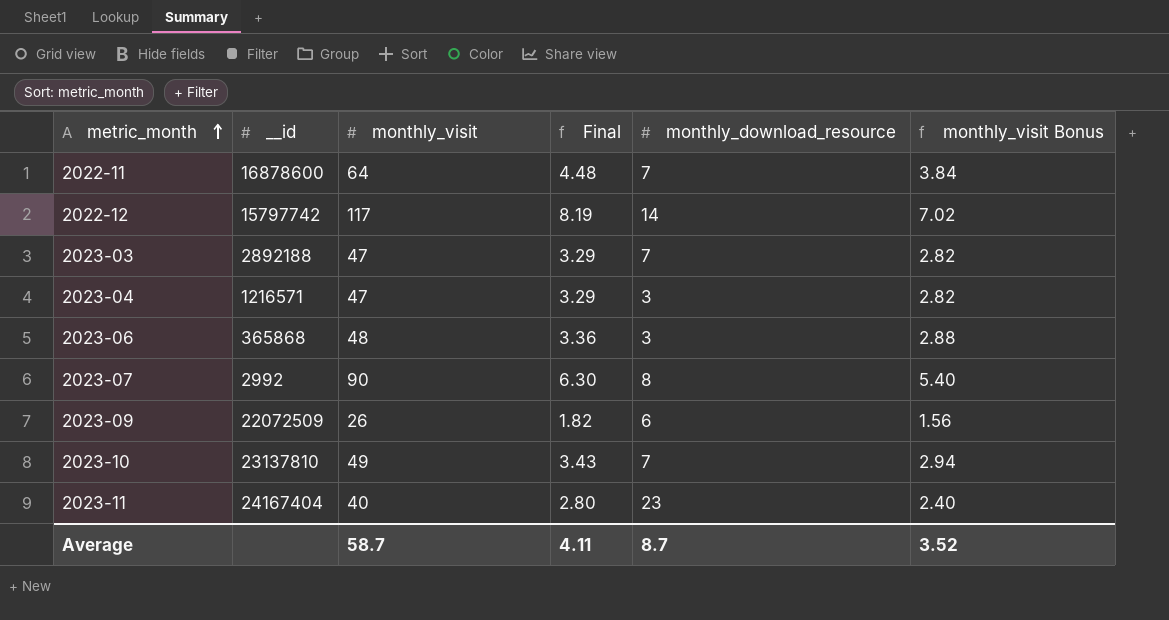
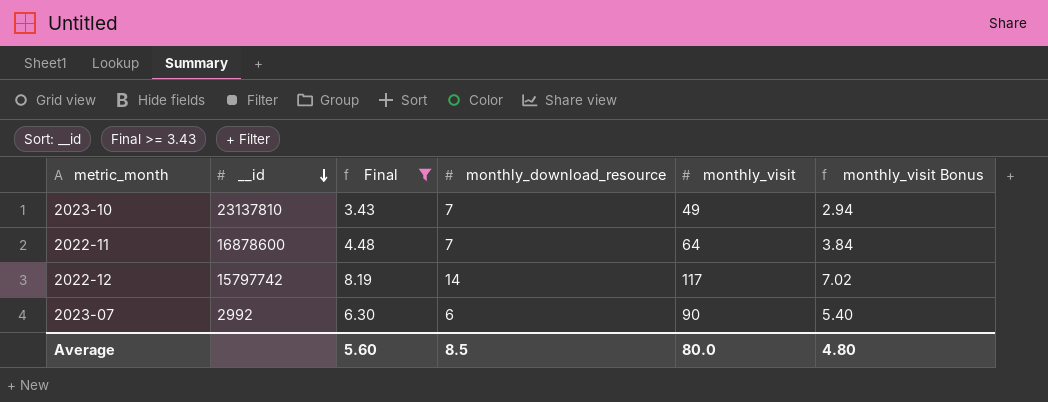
filter: none -> Final >= 3.43
row order: metric_month ascending -> __id descending
column monthly_visit | position: 3 -> 5
2023-07 | monthly_download_resource: 8 -> 6
Average | Final: 4.11 -> 5.60
Average | monthly_download_resource: 8.7 -> 8.5
Average | monthly_visit: 58.7 -> 80.0
Average | monthly_visit Bonus: 3.52 -> 4.80

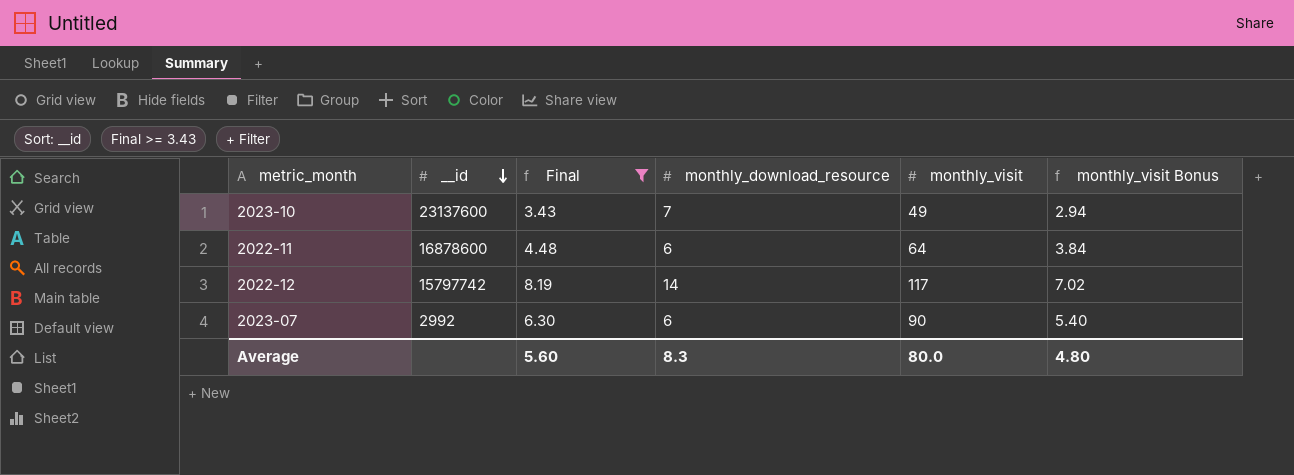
2023-10 | __id: 23137810 -> 23137600
2022-11 | monthly_download_resource: 7 -> 6
Average | monthly_download_resource: 8.5 -> 8.3

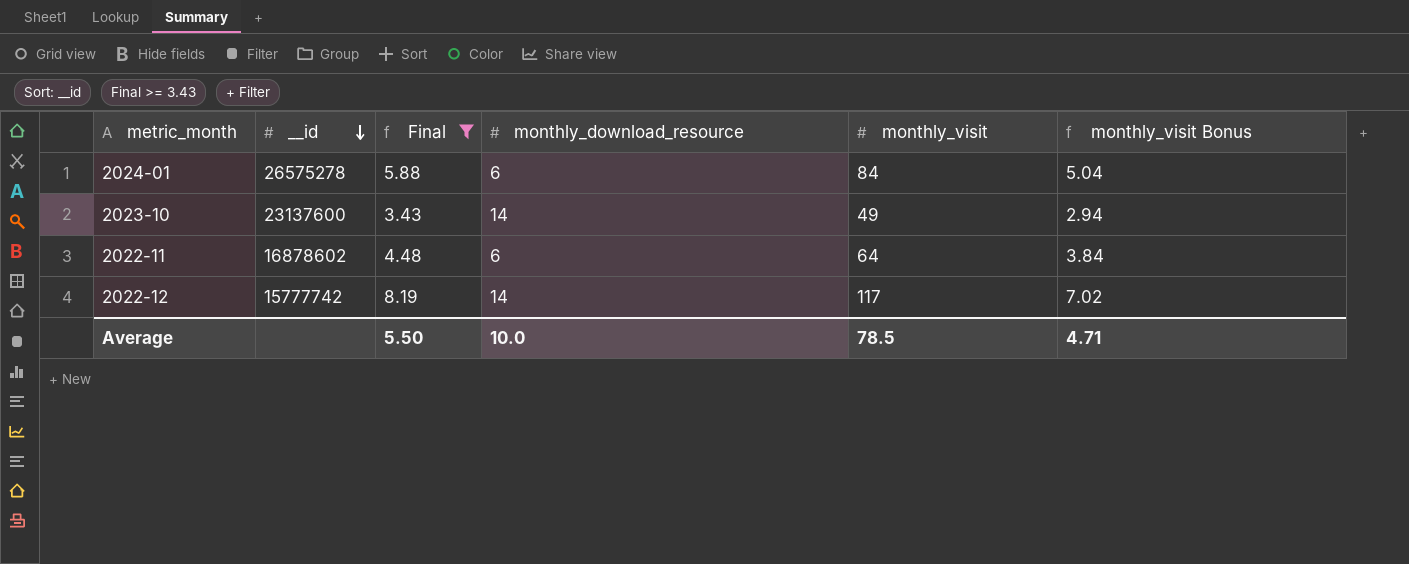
row 2023-07: 2992 | 6.30 | 6 | 90 | 5.40 -> none
row 2024-01: none -> 26575278 | 5.88 | 6 | 84 | 5.04
2023-10 | monthly_download_resource: 7 -> 14
2022-11 | __id: 16878600 -> 16878602
2022-12 | __id: 15797742 -> 15777742
Average | Final: 5.60 -> 5.50
Average | monthly_download_resource: 8.3 -> 10.0
Average | monthly_visit: 80.0 -> 78.5
Average | monthly_visit Bonus: 4.80 -> 4.71

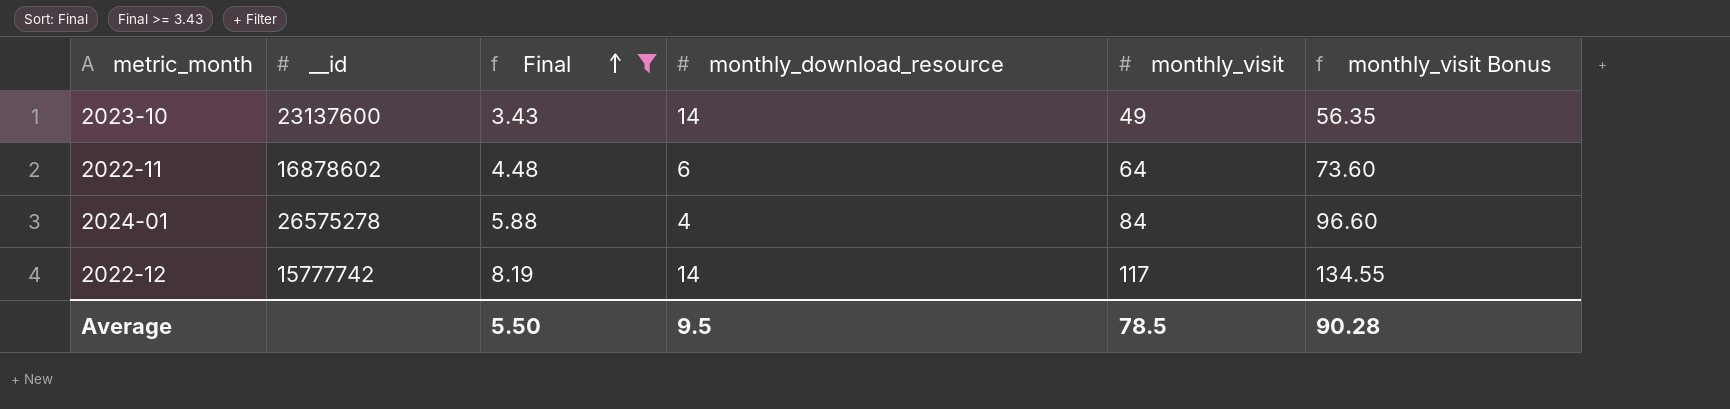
row order: __id descending -> Final ascending
column monthly_visit Bonus | formula: [monthly_visit] * 0.06 -> [monthly_visit] * 1.15
2024-01 | monthly_download_resource: 6 -> 4
Average | monthly_download_resource: 10.0 -> 9.5
Average | monthly_visit Bonus: 4.71 -> 90.28

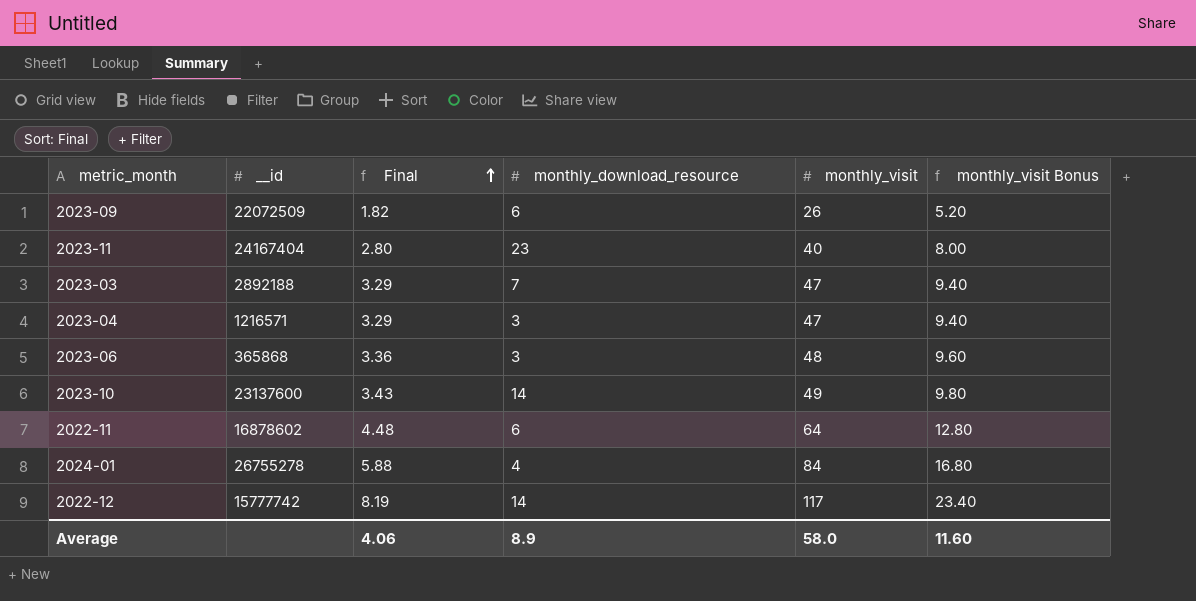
filter: Final >= 3.43 -> none
column monthly_visit Bonus | formula: [monthly_visit] * 1.15 -> [monthly_visit] * 0.2
2024-01 | __id: 26575278 -> 26755278
Average | Final: 5.50 -> 4.06
Average | monthly_download_resource: 9.5 -> 8.9
Average | monthly_visit: 78.5 -> 58.0
Average | monthly_visit Bonus: 90.28 -> 11.60

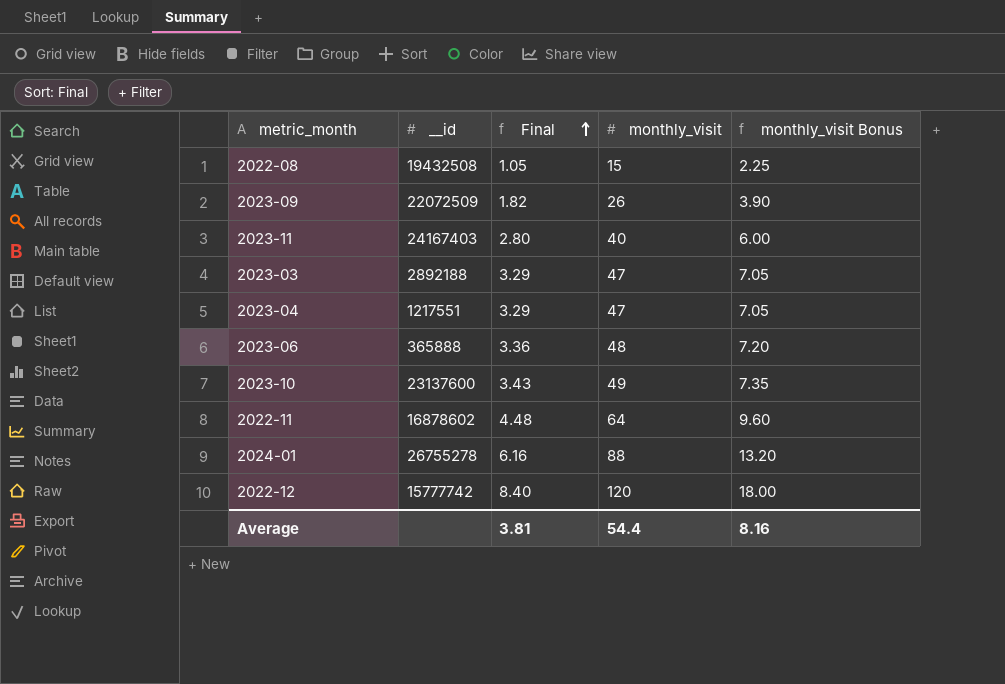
column monthly_download_resource | position: 4 -> none
column monthly_visit Bonus | formula: [monthly_visit] * 0.2 -> [monthly_visit] * 0.15
row 2022-08: none -> 19432508 | 1.05 | 15 | 2.25
2023-11 | __id: 24167404 -> 24167403
2023-04 | __id: 1216571 -> 1217551
2023-06 | __id: 365868 -> 365888
2024-01 | Final: 5.88 -> 6.16
2024-01 | monthly_visit: 84 -> 88
2022-12 | Final: 8.19 -> 8.40
2022-12 | monthly_visit: 117 -> 120
Average | Final: 4.06 -> 3.81
Average | monthly_visit: 58.0 -> 54.4
Average | monthly_visit Bonus: 11.60 -> 8.16

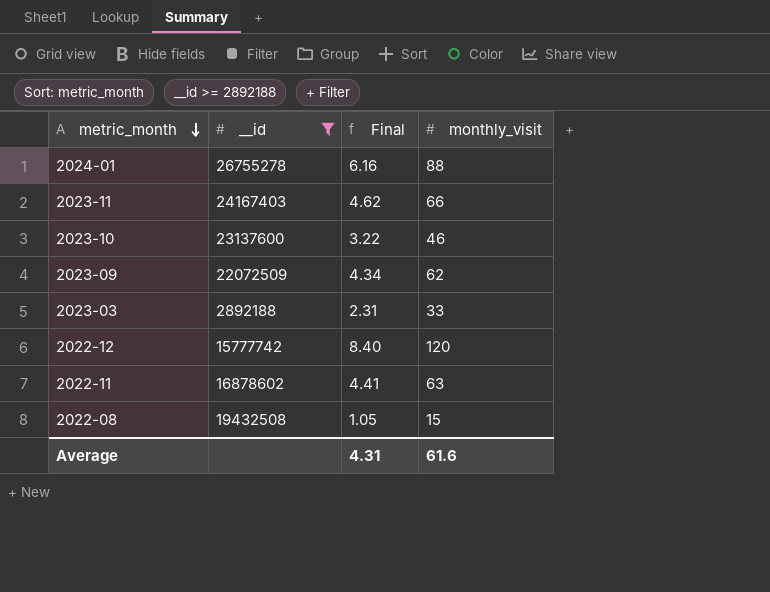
filter: none -> __id >= 2892188
row order: Final ascending -> metric_month descending
column monthly_visit Bonus | formula: [monthly_visit] * 0.15 -> none
2023-11 | Final: 2.80 -> 4.62
2023-11 | monthly_visit: 40 -> 66
2023-10 | Final: 3.43 -> 3.22
2023-10 | monthly_visit: 49 -> 46
2023-09 | Final: 1.82 -> 4.34
2023-09 | monthly_visit: 26 -> 62
2023-03 | Final: 3.29 -> 2.31
2023-03 | monthly_visit: 47 -> 33
2022-11 | Final: 4.48 -> 4.41
2022-11 | monthly_visit: 64 -> 63
Average | Final: 3.81 -> 4.31
Average | monthly_visit: 54.4 -> 61.6

